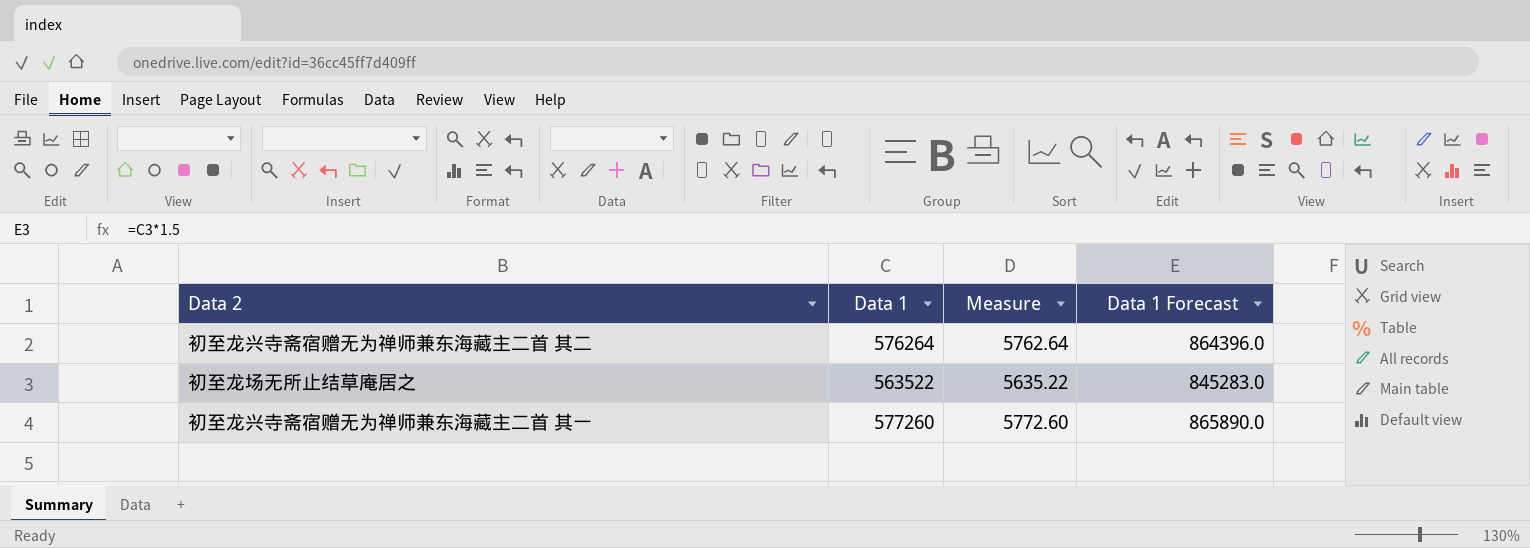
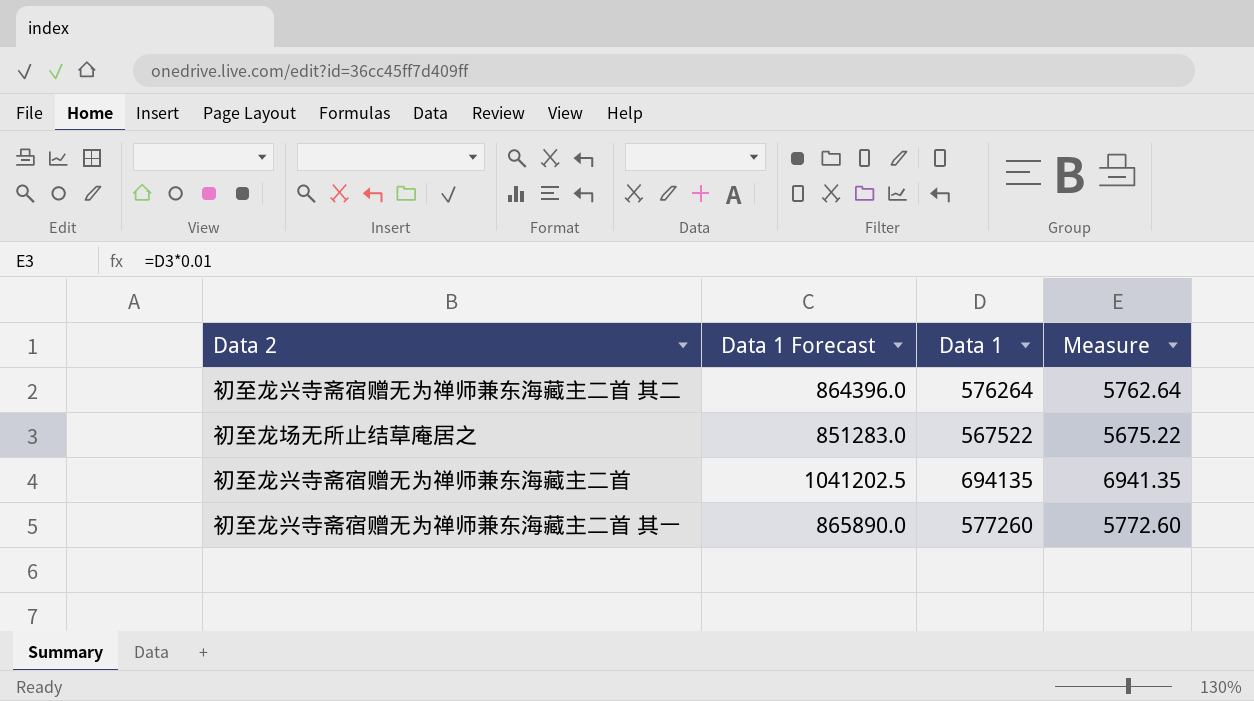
column Data 1 Forecast | position: 4 -> 2
初至龙场无所止结草庵居之 | Data 1 Forecast: 845283.0 -> 851283.0
初至龙场无所止结草庵居之 | Data 1: 563522 -> 567522
初至龙场无所止结草庵居之 | Measure: 5635.22 -> 5675.22
row 初至龙兴寺斋宿赠无为禅师兼东海藏主二首: none -> 1041202.5 | 694135 | 6941.35

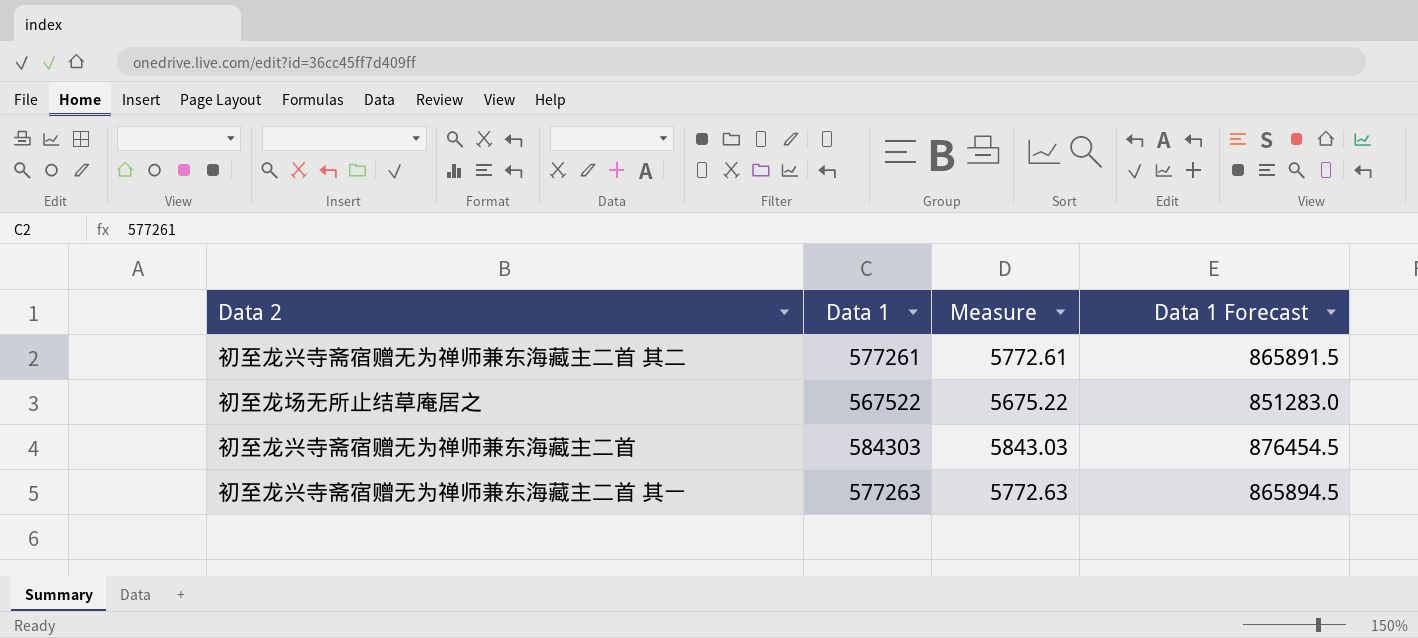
column Data 1 Forecast | position: 2 -> 4
初至龙兴寺斋宿赠无为禅师兼东海藏主二首 其二 | Data 1: 576264 -> 577261
初至龙兴寺斋宿赠无为禅师兼东海藏主二首 其二 | Measure: 5762.64 -> 5772.61
初至龙兴寺斋宿赠无为禅师兼东海藏主二首 其二 | Data 1 Forecast: 864396.0 -> 865891.5
初至龙兴寺斋宿赠无为禅师兼东海藏主二首 | Data 1: 694135 -> 584303
初至龙兴寺斋宿赠无为禅师兼东海藏主二首 | Measure: 6941.35 -> 5843.03
初至龙兴寺斋宿赠无为禅师兼东海藏主二首 | Data 1 Forecast: 1041202.5 -> 876454.5
初至龙兴寺斋宿赠无为禅师兼东海藏主二首 其一 | Data 1: 577260 -> 577263
初至龙兴寺斋宿赠无为禅师兼东海藏主二首 其一 | Measure: 5772.60 -> 5772.63
初至龙兴寺斋宿赠无为禅师兼东海藏主二首 其一 | Data 1 Forecast: 865890.0 -> 865894.5

